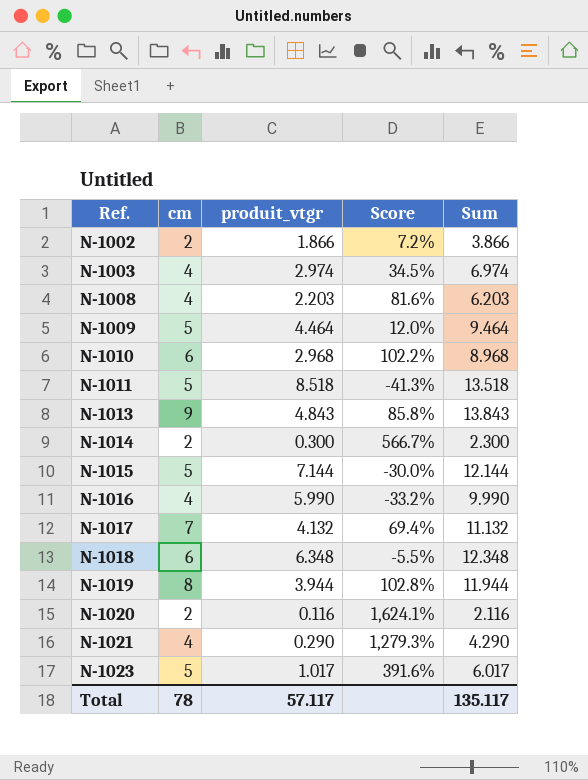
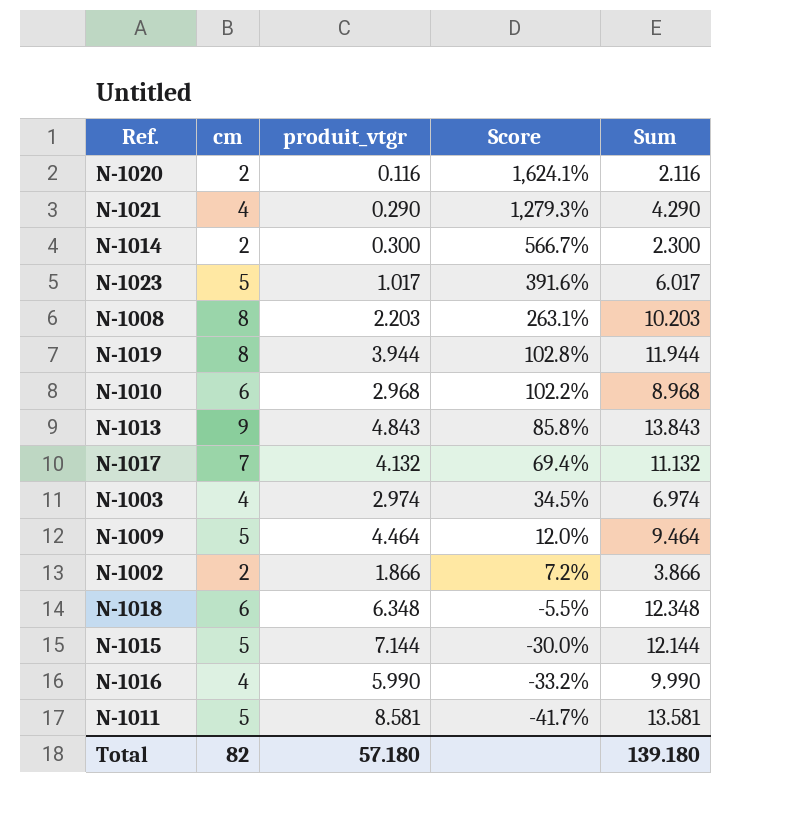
row order: Ref. ascending -> Score descending
N-1008 | cm: 4 -> 8
N-1008 | Score: 81.6% -> 263.1%
N-1008 | Sum: 6.203 -> 10.203
N-1011 | produit_vtgr: 8.518 -> 8.581
N-1011 | Score: -41.3% -> -41.7%
N-1011 | Sum: 13.518 -> 13.581
Total | cm: 78 -> 82
Total | produit_vtgr: 57.117 -> 57.180
Total | Sum: 135.117 -> 139.180

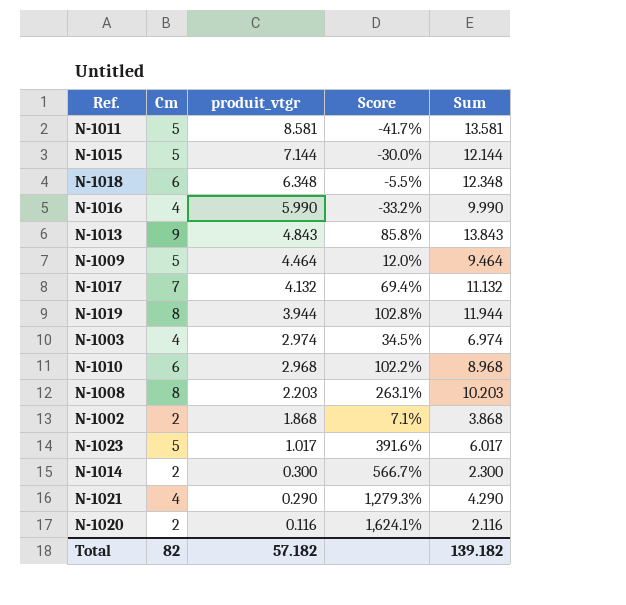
row order: Score descending -> produit_vtgr descending
column name: cm -> Cm
N-1002 | produit_vtgr: 1.866 -> 1.868
N-1002 | Score: 7.2% -> 7.1%
N-1002 | Sum: 3.866 -> 3.868
Total | produit_vtgr: 57.180 -> 57.182
Total | Sum: 139.180 -> 139.182

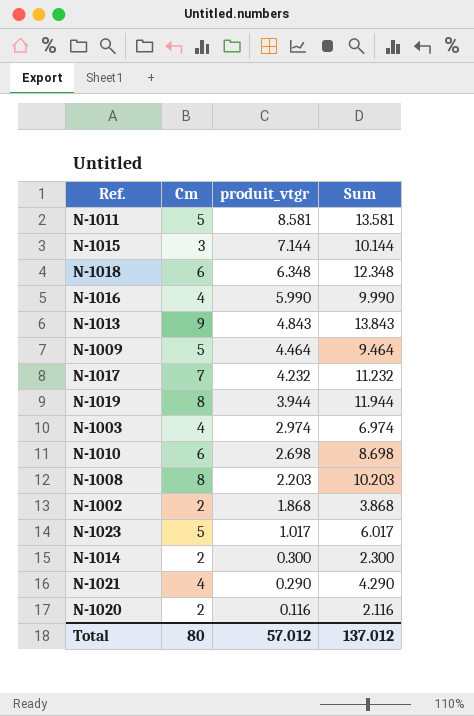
column Score | formula: ([Cm] - [produit_vtgr]) / [produit_vtgr] -> none
N-1015 | Cm: 5 -> 3
N-1015 | Sum: 12.144 -> 10.144
N-1017 | produit_vtgr: 4.132 -> 4.232
N-1017 | Sum: 11.132 -> 11.232
N-1010 | produit_vtgr: 2.968 -> 2.698
N-1010 | Sum: 8.968 -> 8.698
Total | Cm: 82 -> 80
Total | produit_vtgr: 57.182 -> 57.012
Total | Sum: 139.182 -> 137.012

